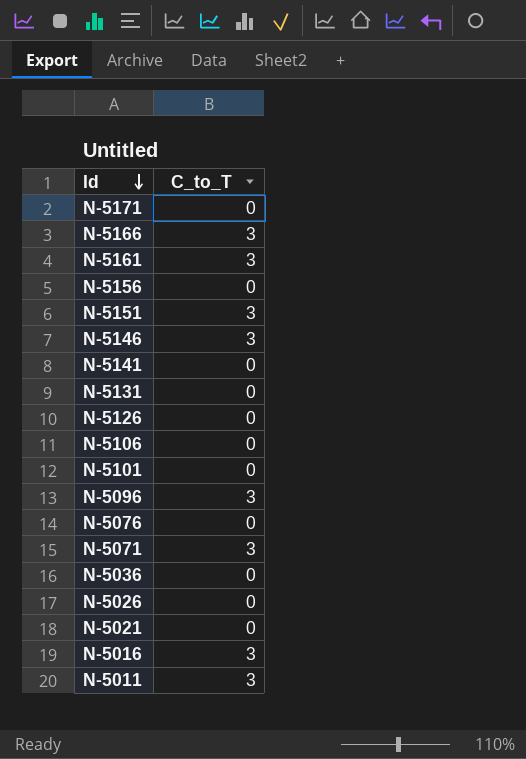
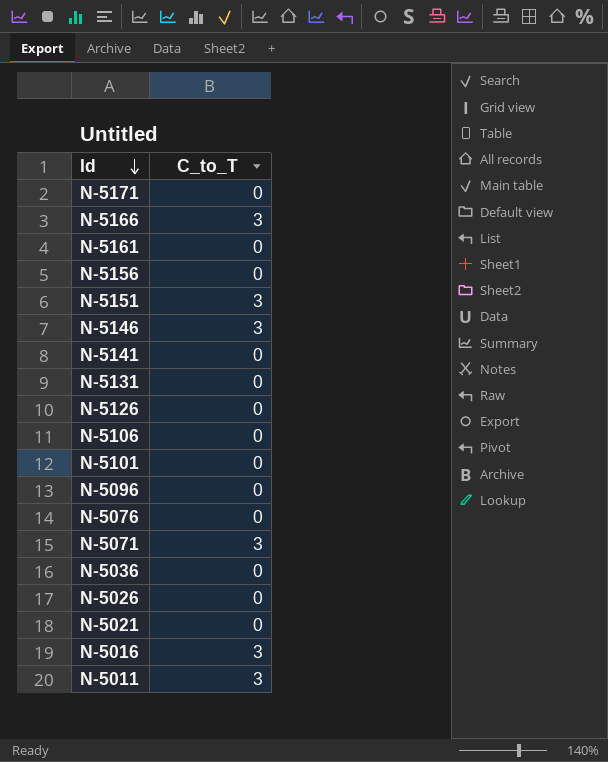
N-5161 | C_to_T: 3 -> 0
N-5096 | C_to_T: 3 -> 0

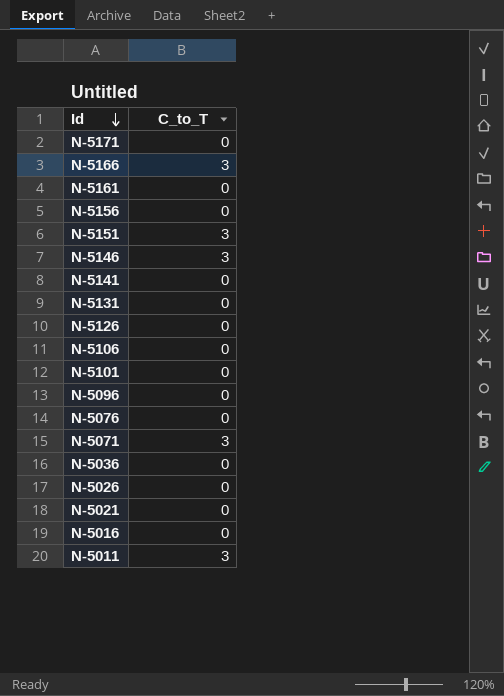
N-5016 | C_to_T: 3 -> 0

